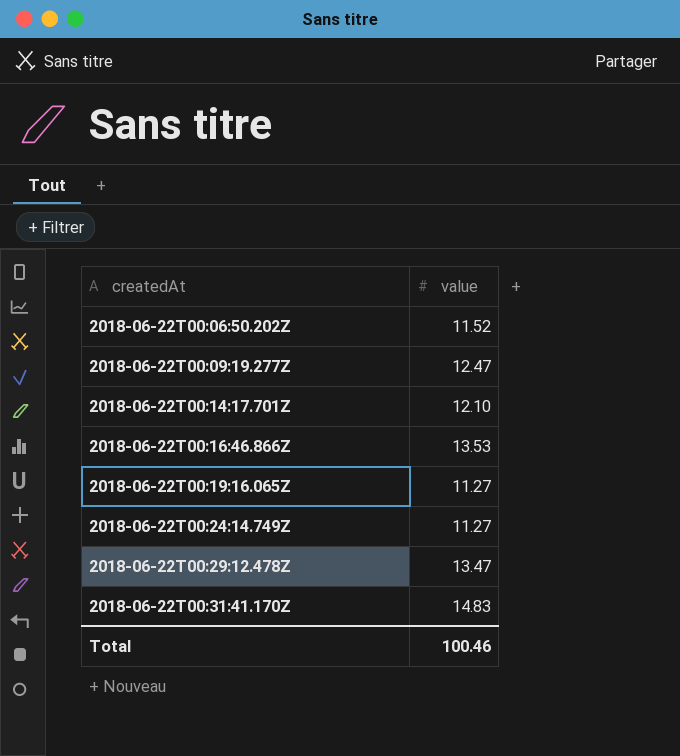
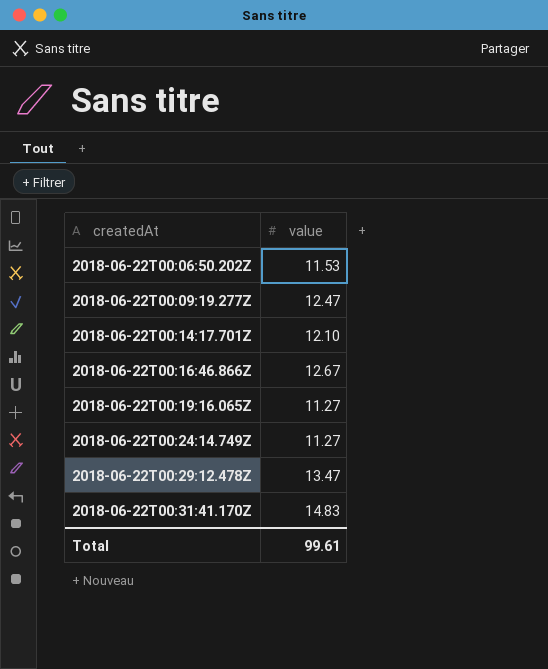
2018-06-22T00:06:50.202Z | value: 11.52 -> 11.53
2018-06-22T00:16:46.866Z | value: 13.53 -> 12.67
Total | value: 100.46 -> 99.61

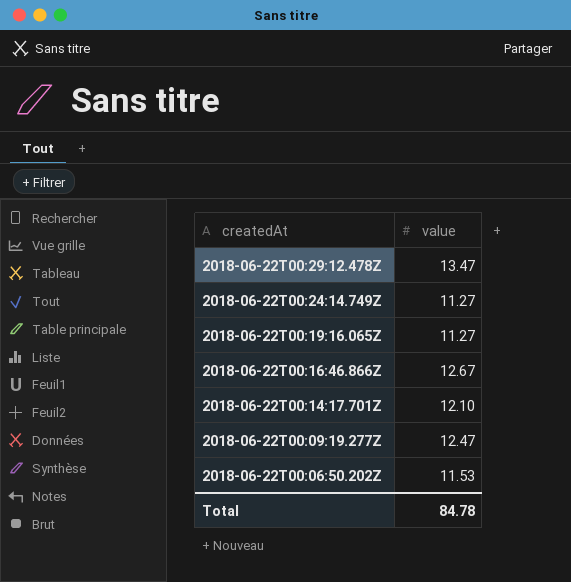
row order: createdAt ascending -> createdAt descending
row 2018-06-22T00:31:41.170Z: 14.83 -> none
Total | value: 99.61 -> 84.78

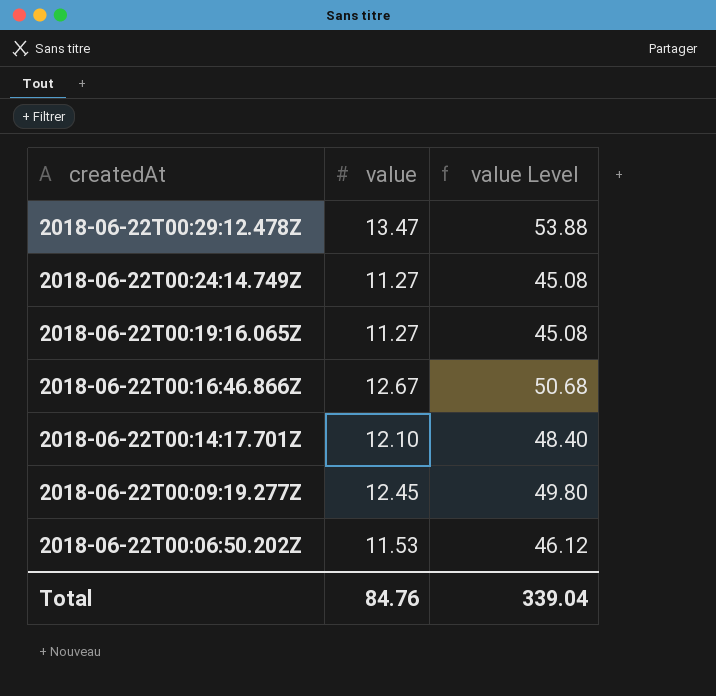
column value Level | formula: none -> [value] * 4
2018-06-22T00:09:19.277Z | value: 12.47 -> 12.45
Total | value: 84.78 -> 84.76

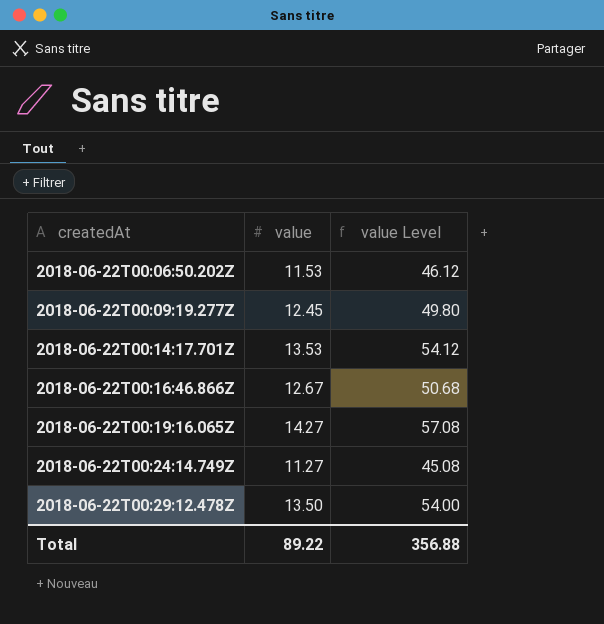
row order: createdAt descending -> createdAt ascending
2018-06-22T00:14:17.701Z | value: 12.10 -> 13.53
2018-06-22T00:14:17.701Z | value Level: 48.40 -> 54.12
2018-06-22T00:19:16.065Z | value: 11.27 -> 14.27
2018-06-22T00:19:16.065Z | value Level: 45.08 -> 57.08
2018-06-22T00:29:12.478Z | value: 13.47 -> 13.50
2018-06-22T00:29:12.478Z | value Level: 53.88 -> 54.00
Total | value: 84.76 -> 89.22
Total | value Level: 339.04 -> 356.88

